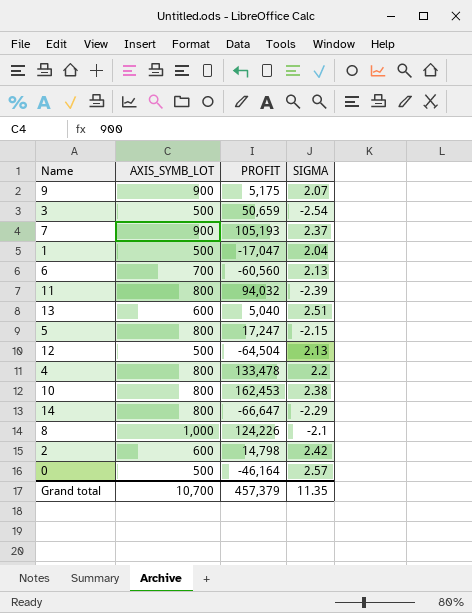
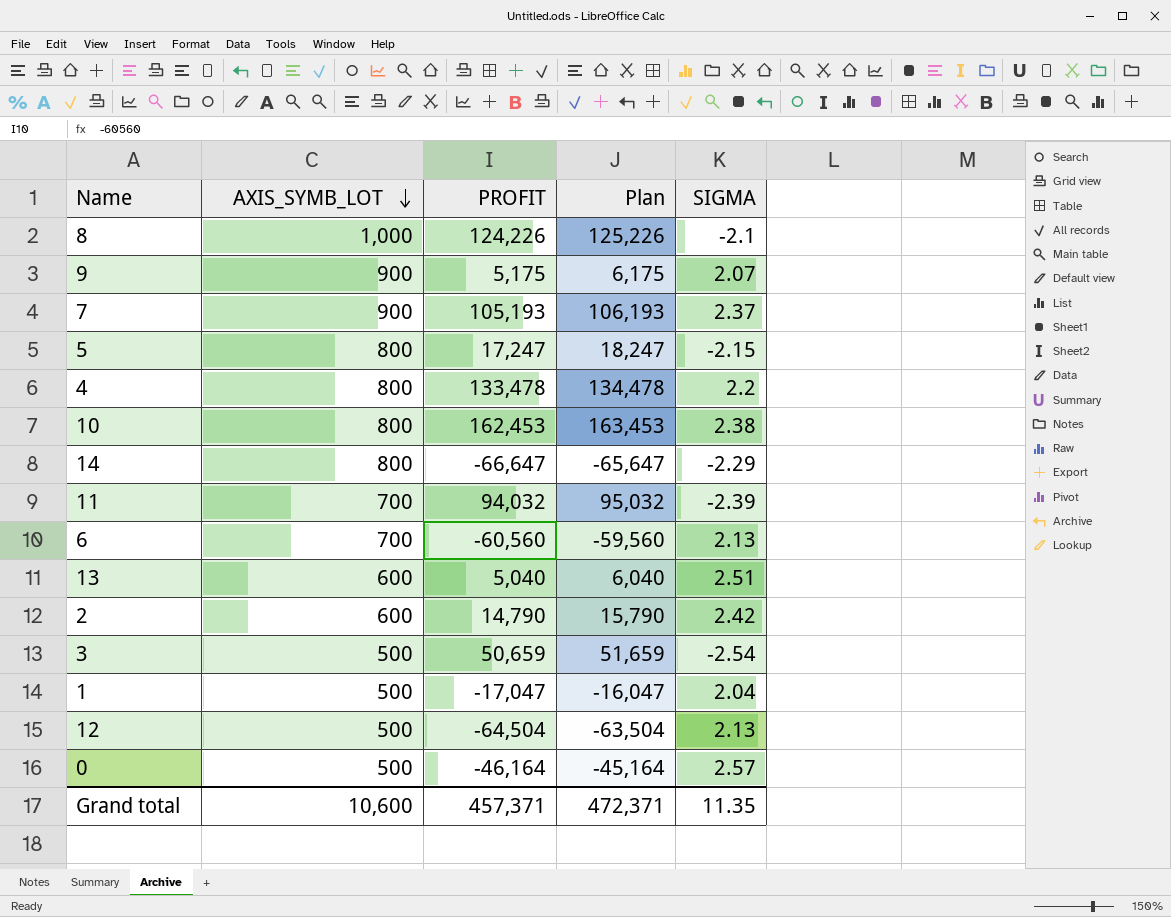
row order: none -> AXIS_SYMB_LOT descending
column Plan | formula: none -> [PROFIT] + 1000
11 | AXIS_SYMB_LOT: 800 -> 700
2 | PROFIT: 14,798 -> 14,790
Grand total | AXIS_SYMB_LOT: 10,700 -> 10,600
Grand total | PROFIT: 457,379 -> 457,371

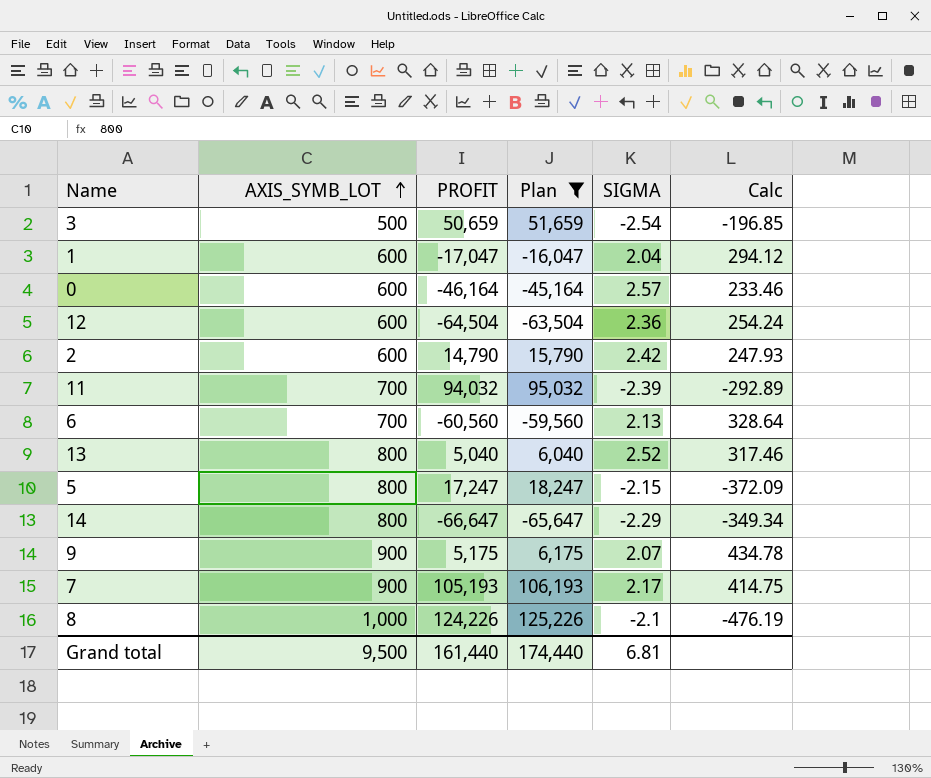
filter: none -> Plan <= 125,226
row order: AXIS_SYMB_LOT descending -> AXIS_SYMB_LOT ascending
column Calc | formula: none -> [AXIS_SYMB_LOT] / [SIGMA]
1 | AXIS_SYMB_LOT: 500 -> 600
0 | AXIS_SYMB_LOT: 500 -> 600
12 | AXIS_SYMB_LOT: 500 -> 600
12 | SIGMA: 2.13 -> 2.36
13 | AXIS_SYMB_LOT: 600 -> 800
13 | SIGMA: 2.51 -> 2.52
7 | SIGMA: 2.37 -> 2.17
Grand total | AXIS_SYMB_LOT: 10,600 -> 9,500
Grand total | PROFIT: 457,371 -> 161,440
Grand total | Plan: 472,371 -> 174,440
Grand total | SIGMA: 11.35 -> 6.81

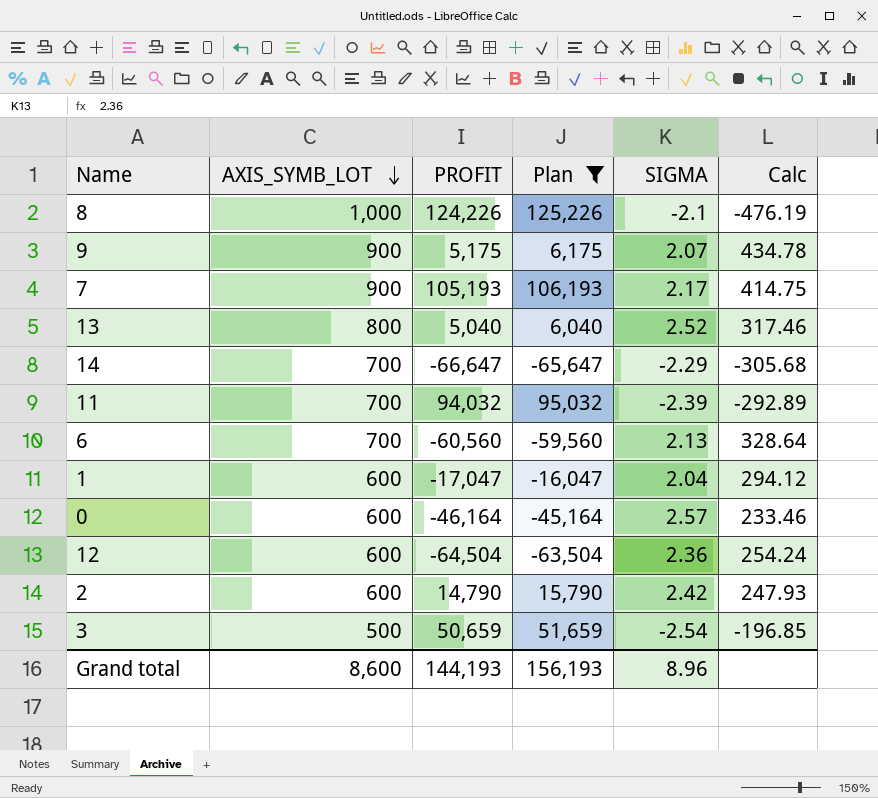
row order: AXIS_SYMB_LOT ascending -> AXIS_SYMB_LOT descending
row 5: 800 | 17,247 | 18,247 | -2.15 | -372.09 -> none
14 | AXIS_SYMB_LOT: 800 -> 700
14 | Calc: -349.34 -> -305.68
Grand total | AXIS_SYMB_LOT: 9,500 -> 8,600
Grand total | PROFIT: 161,440 -> 144,193
Grand total | Plan: 174,440 -> 156,193
Grand total | SIGMA: 6.81 -> 8.96

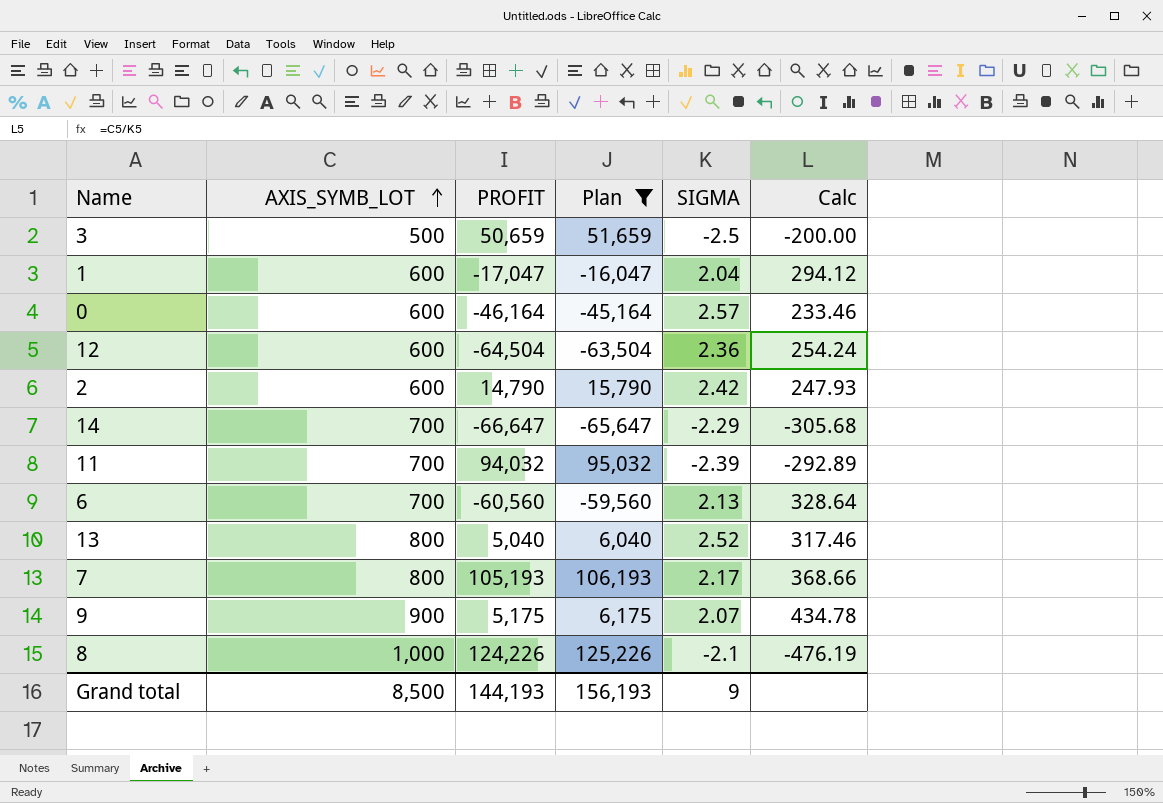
row order: AXIS_SYMB_LOT descending -> AXIS_SYMB_LOT ascending
3 | SIGMA: -2.54 -> -2.5
3 | Calc: -196.85 -> -200.00
7 | AXIS_SYMB_LOT: 900 -> 800
7 | Calc: 414.75 -> 368.66
Grand total | AXIS_SYMB_LOT: 8,600 -> 8,500
Grand total | SIGMA: 8.96 -> 9

